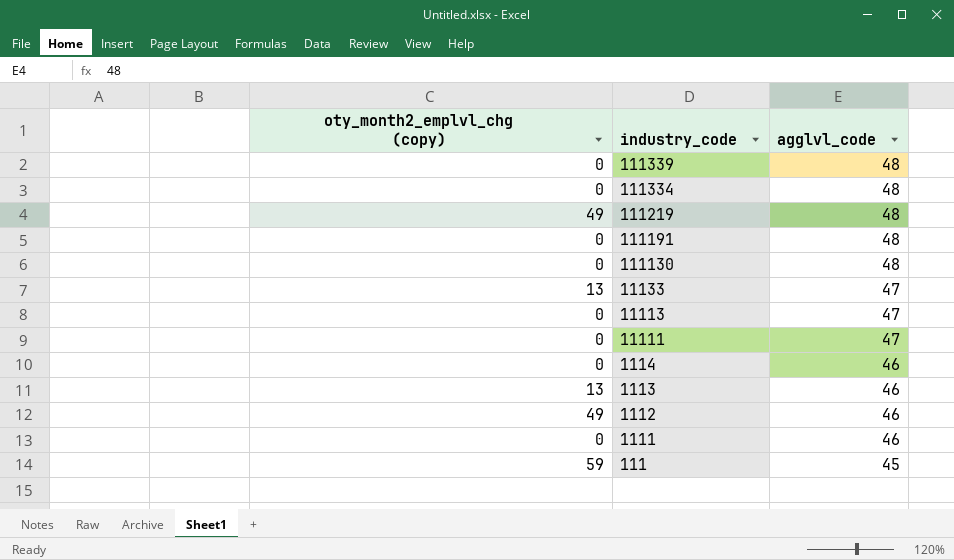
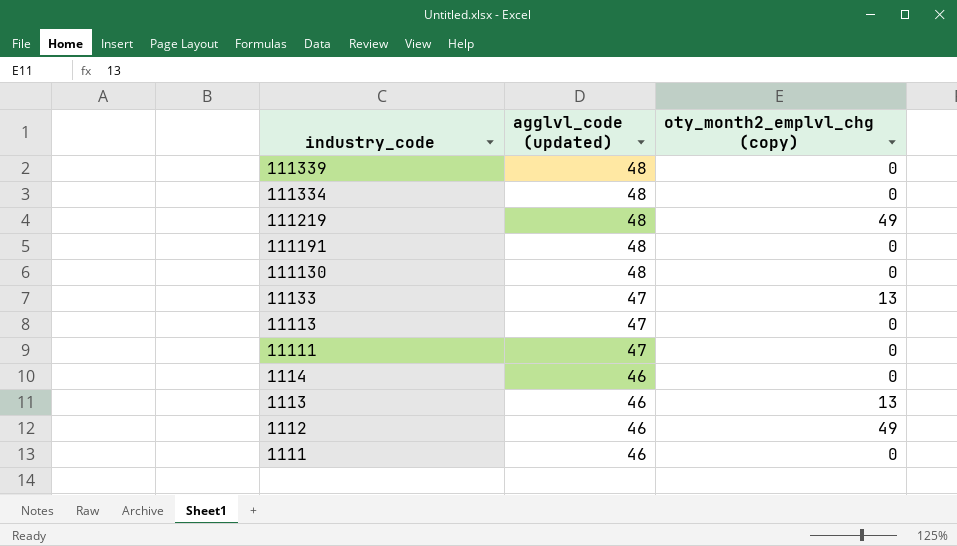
column name: agglvl_code -> agglvl_code (updated)
column oty_month2_emplvl_chg (copy) | position: 1 -> 3
row 111: 59 | 45 -> none

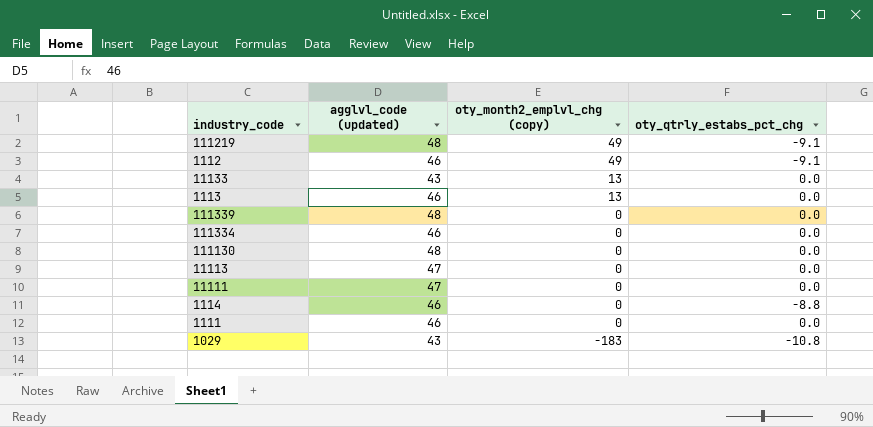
row order: industry_code descending -> oty_month2_emplvl_chg (copy) descending
column oty_qtrly_estabs_pct_chg | position: none -> 4
row 111191: 48 | 0 -> none
11133 | agglvl_code (updated): 47 -> 43
111334 | agglvl_code (updated): 48 -> 46
row 1029: none -> 43 | -183 | -10.8

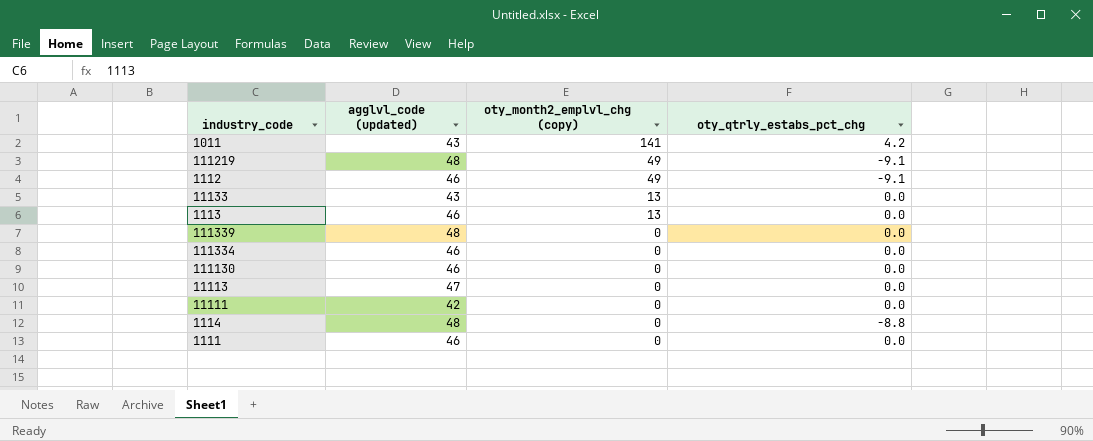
row 1029: 43 | -183 | -10.8 -> none
row 1011: none -> 43 | 141 | 4.2
111130 | agglvl_code (updated): 48 -> 46
11111 | agglvl_code (updated): 47 -> 42
1114 | agglvl_code (updated): 46 -> 48

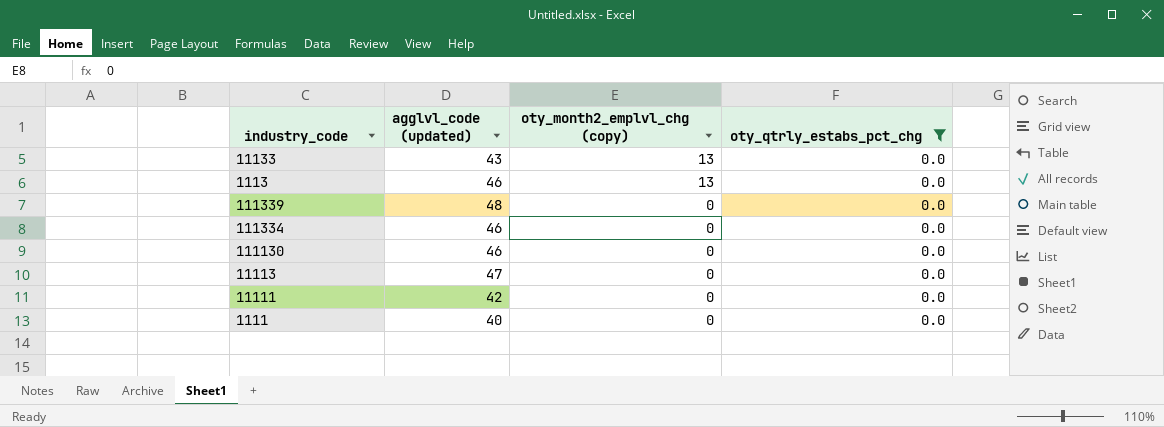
filter: none -> oty_qtrly_estabs_pct_chg = 0.0
1111 | agglvl_code (updated): 46 -> 40

